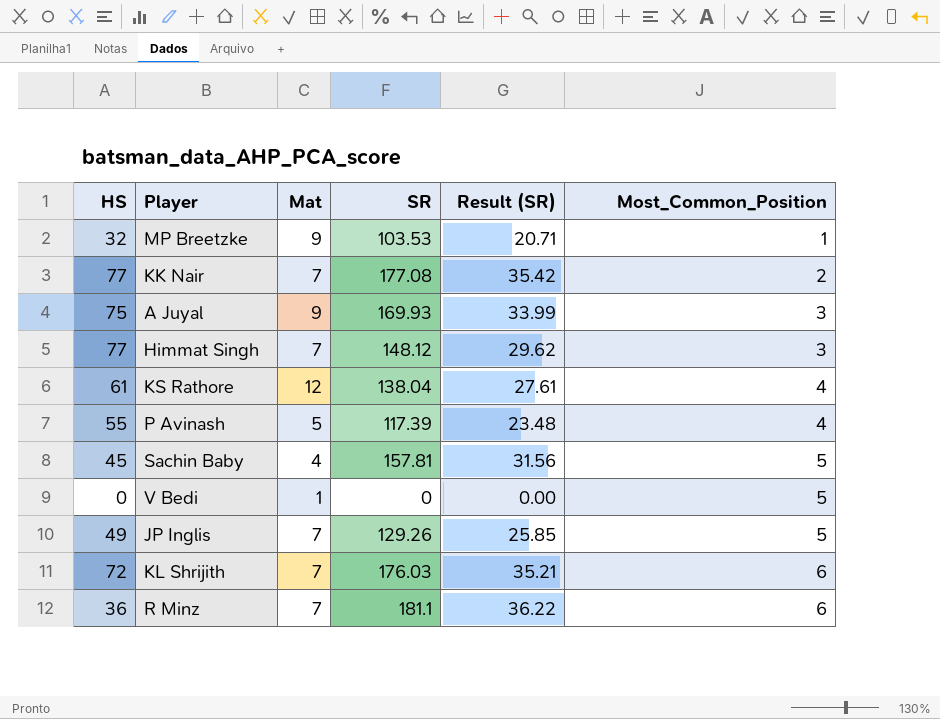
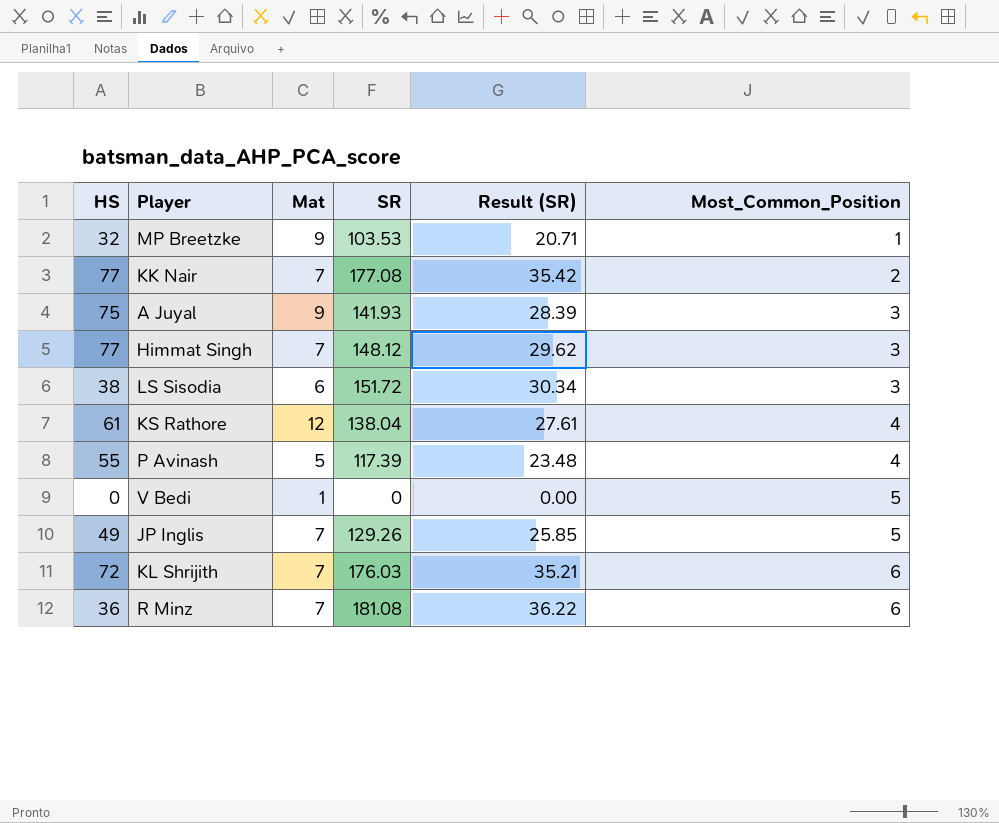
row Sachin Baby: 45 | 4 | 157.81 | 31.56 | 5 -> none
A Juyal | SR: 169.93 -> 141.93
A Juyal | Result (SR): 33.99 -> 28.39
row LS Sisodia: none -> 38 | 6 | 151.72 | 30.34 | 3
R Minz | SR: 181.1 -> 181.08

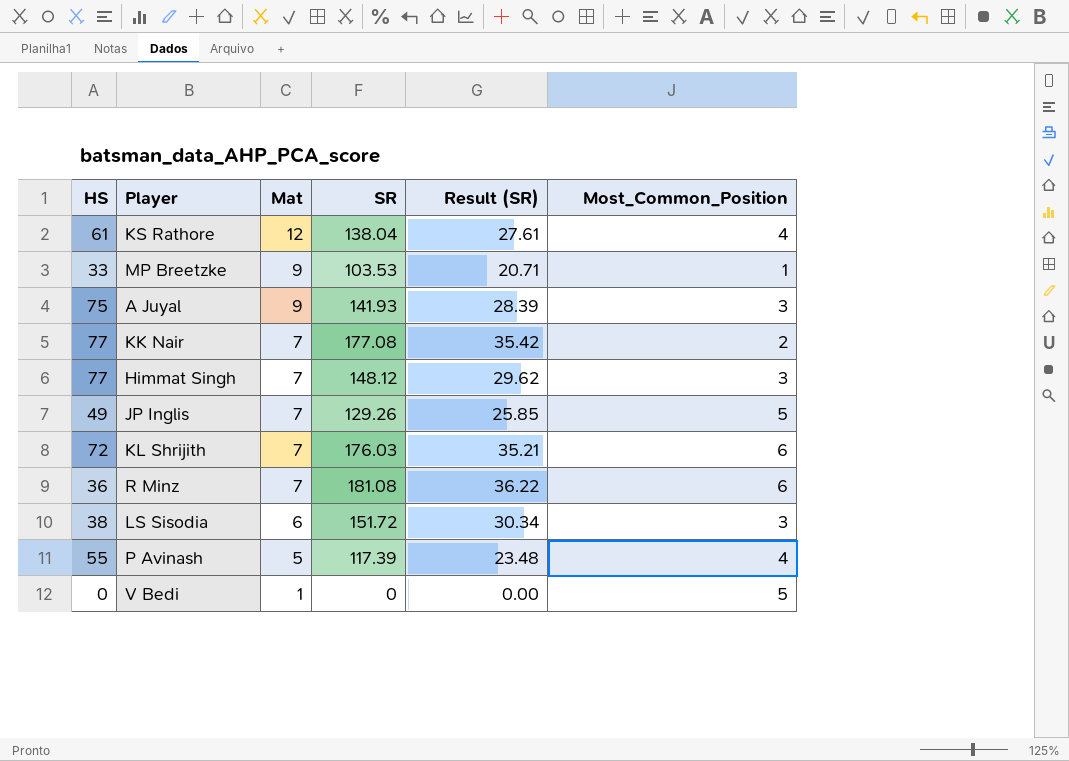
row order: Most_Common_Position ascending -> Mat descending
MP Breetzke | HS: 32 -> 33

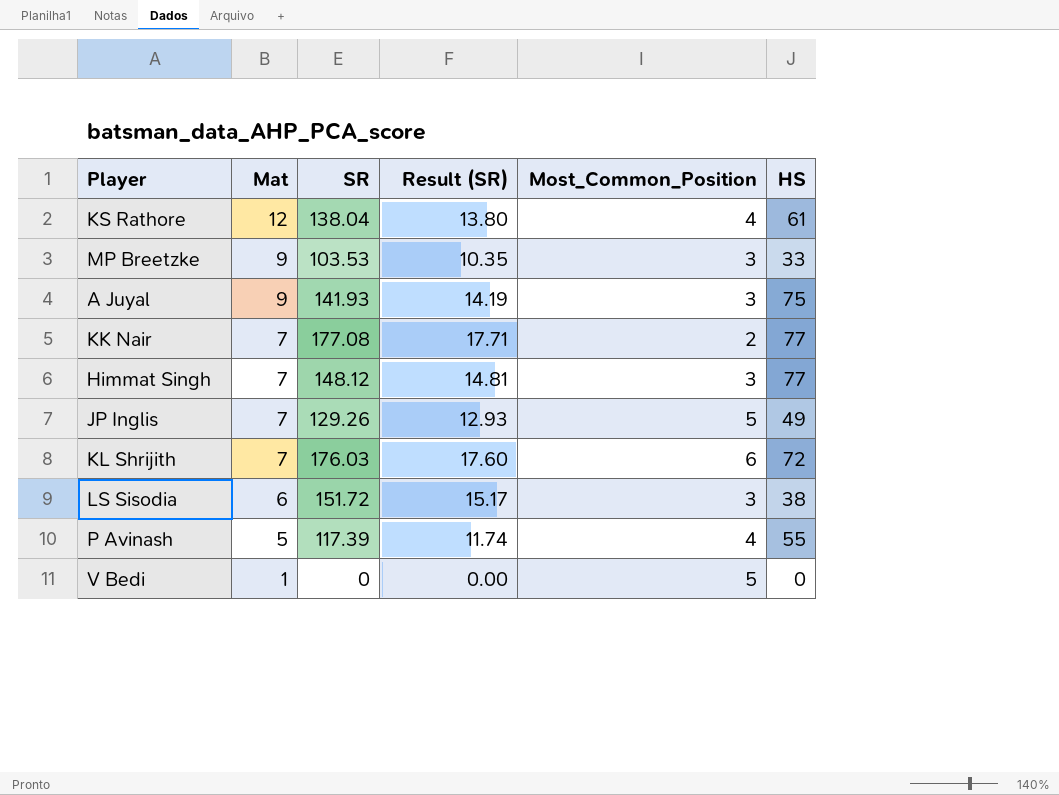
column Result (SR) | formula: [SR] * 0.2 -> [SR] * 0.1
column HS | position: 1 -> 6
row R Minz: 36 | 7 | 181.08 | 36.22 | 6 -> none
MP Breetzke | Most_Common_Position: 1 -> 3

